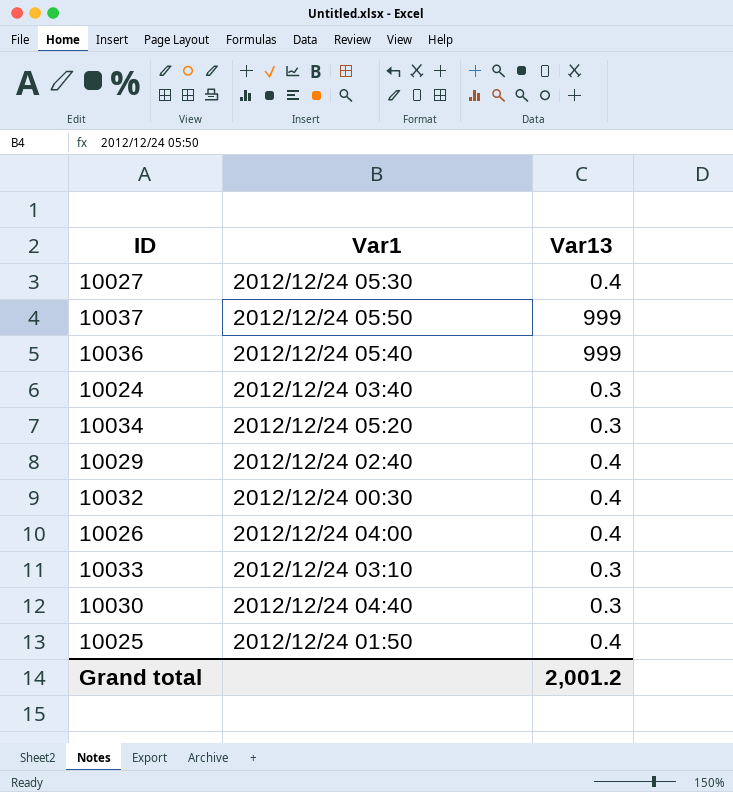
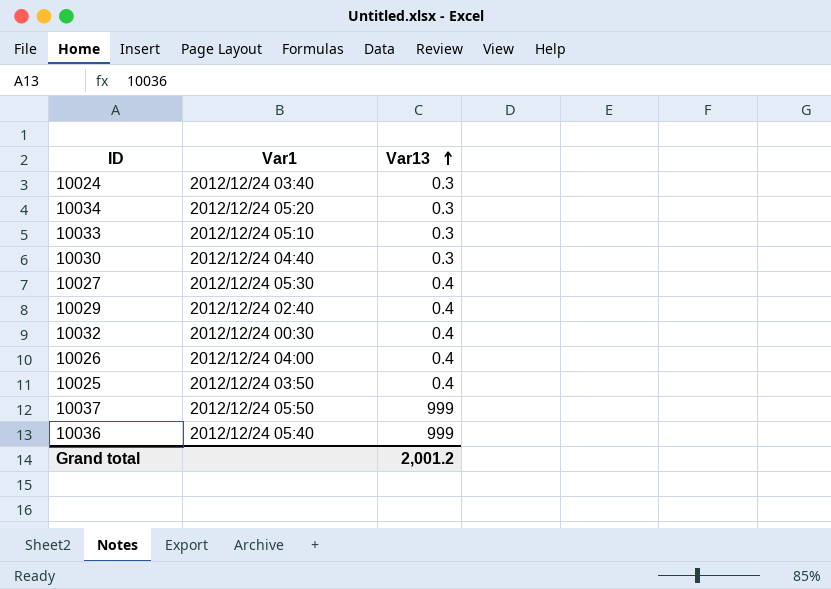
row order: none -> Var13 ascending
10033 | Var1: 2012/12/24 03:10 -> 2012/12/24 05:10
10025 | Var1: 2012/12/24 01:50 -> 2012/12/24 03:50

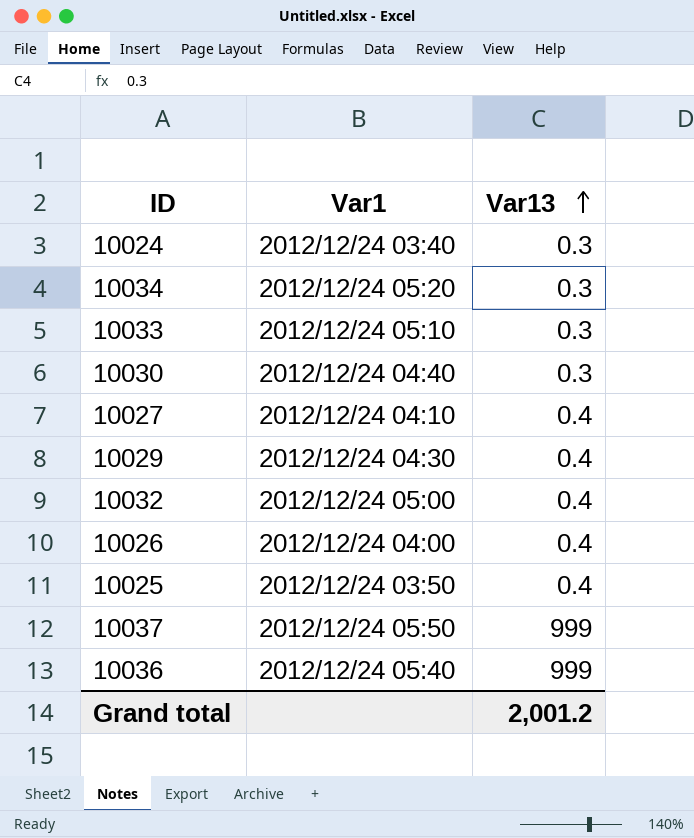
10027 | Var1: 2012/12/24 05:30 -> 2012/12/24 04:10
10029 | Var1: 2012/12/24 02:40 -> 2012/12/24 04:30
10032 | Var1: 2012/12/24 00:30 -> 2012/12/24 05:00

